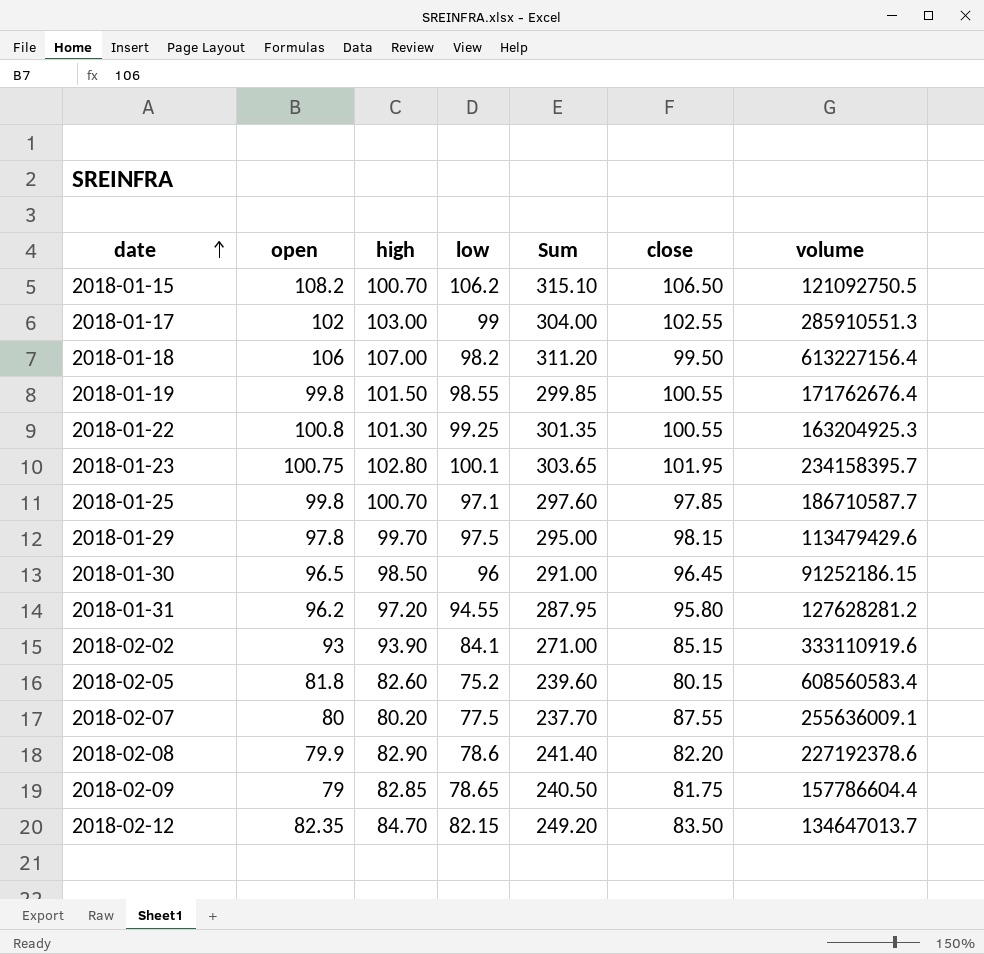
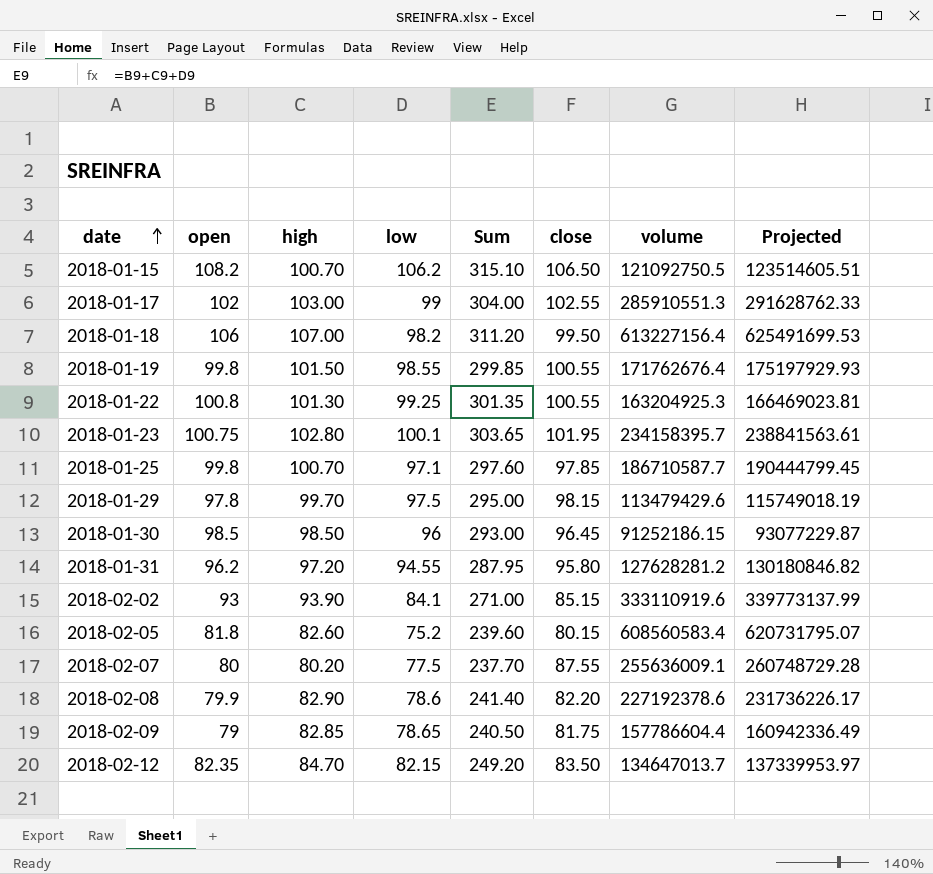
column Projected | formula: none -> [volume] * 1.02
2018-01-30 | open: 96.5 -> 98.5
2018-01-30 | Sum: 291.00 -> 293.00

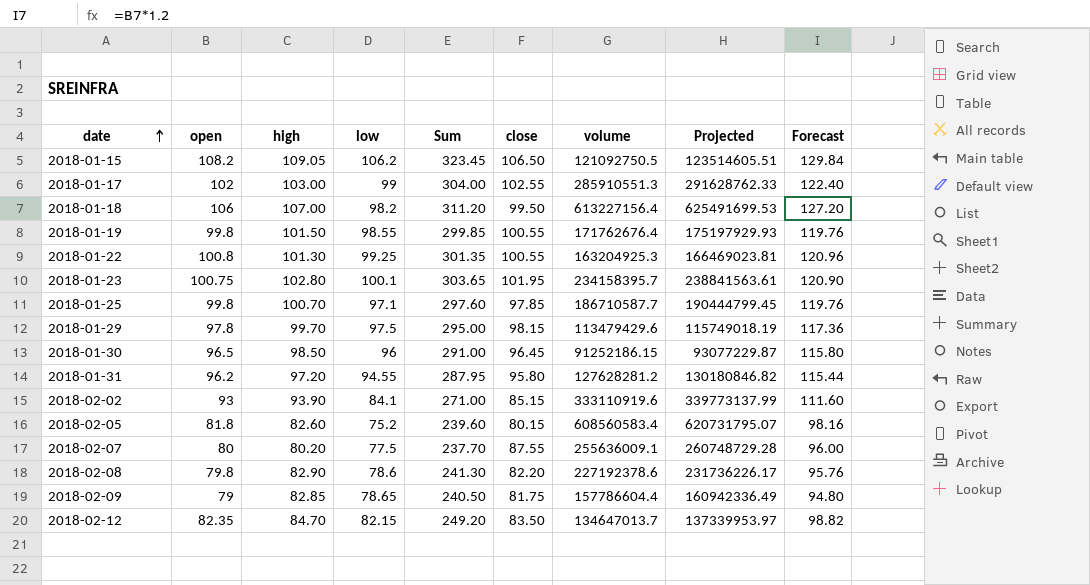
column Forecast | formula: none -> [open] * 1.2
2018-01-15 | high: 100.70 -> 109.05
2018-01-15 | Sum: 315.10 -> 323.45
2018-01-30 | open: 98.5 -> 96.5
2018-01-30 | Sum: 293.00 -> 291.00
2018-02-08 | open: 79.9 -> 79.8
2018-02-08 | Sum: 241.40 -> 241.30

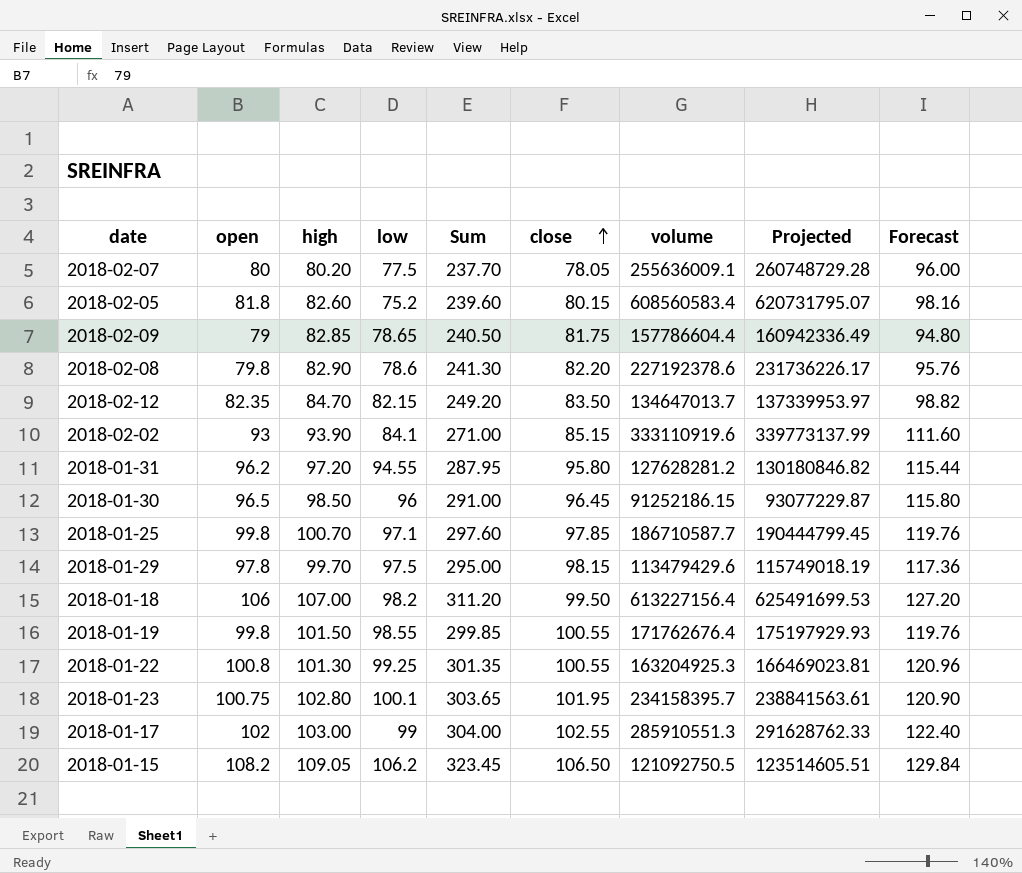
row order: date ascending -> close ascending
2018-02-07 | close: 87.55 -> 78.05

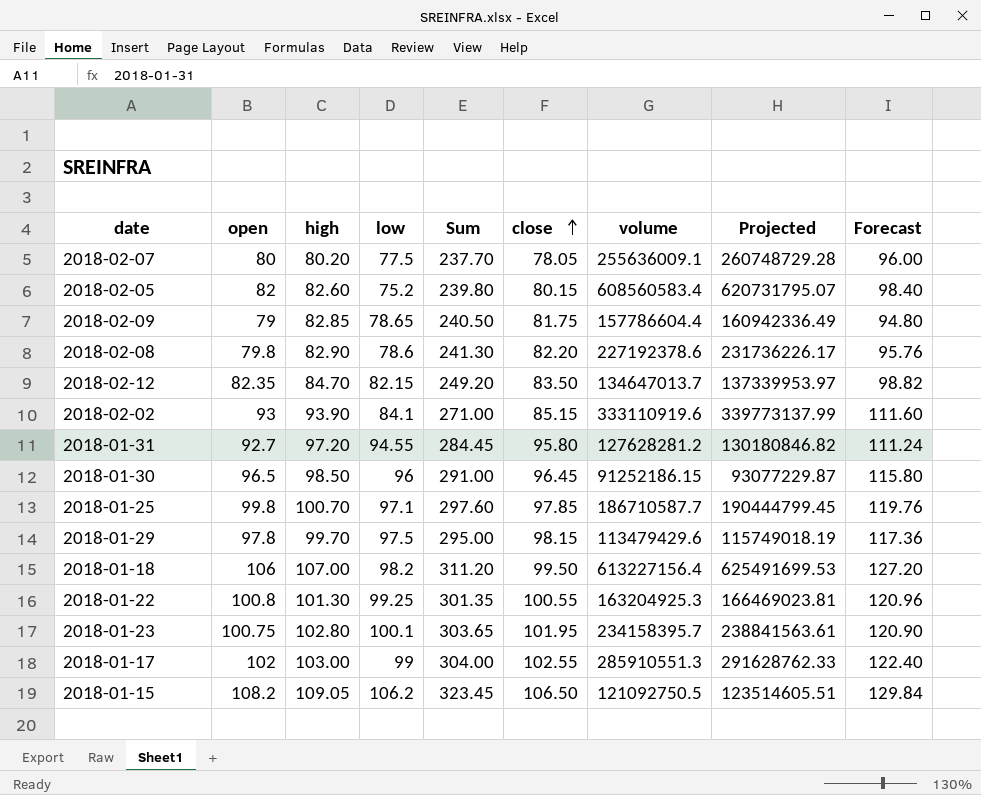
row 2018-01-19: 99.8 | 101.50 | 98.55 | 299.85 | 100.55 | 171762676.4 | 175197929.93 | 119.76 -> none
2018-02-05 | open: 81.8 -> 82
2018-02-05 | Sum: 239.60 -> 239.80
2018-02-05 | Forecast: 98.16 -> 98.40
2018-01-31 | open: 96.2 -> 92.7
2018-01-31 | Sum: 287.95 -> 284.45
2018-01-31 | Forecast: 115.44 -> 111.24

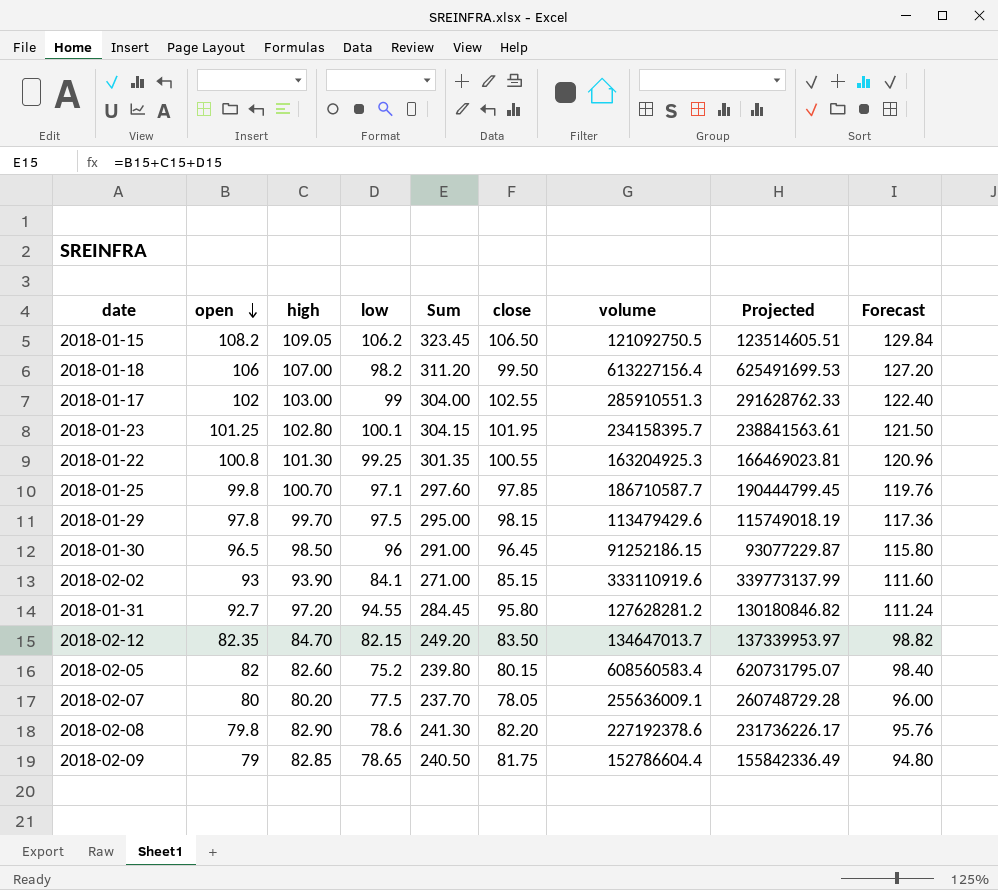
row order: close ascending -> open descending
2018-01-23 | open: 100.75 -> 101.25
2018-01-23 | Sum: 303.65 -> 304.15
2018-01-23 | Forecast: 120.90 -> 121.50
2018-02-09 | volume: 157786604.4 -> 152786604.4
2018-02-09 | Projected: 160942336.49 -> 155842336.49

